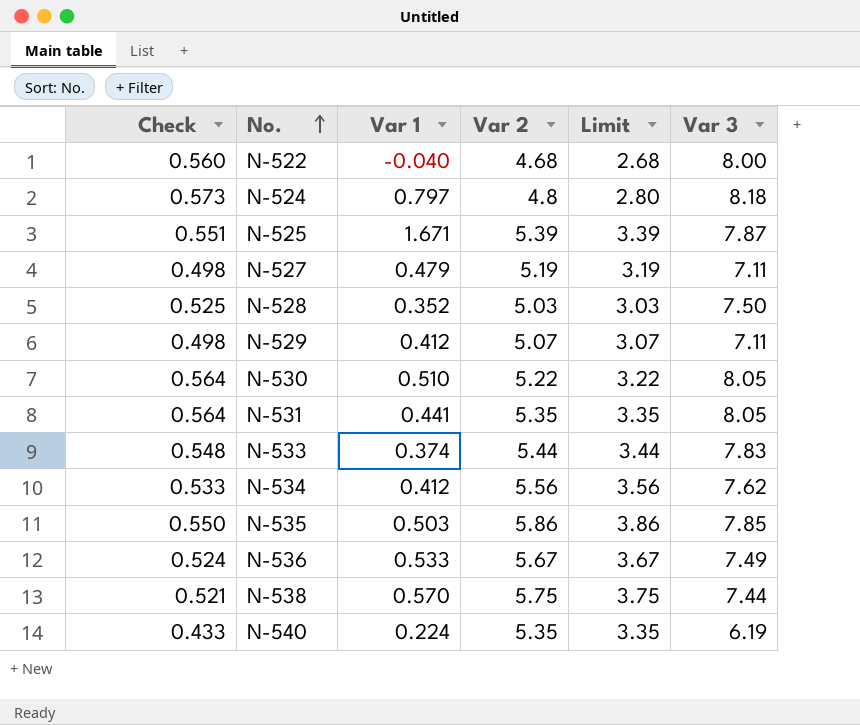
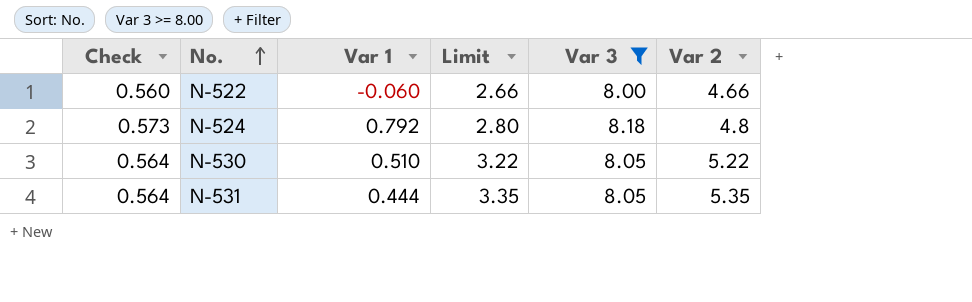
filter: none -> Var 3 >= 8.00
column Var 2 | position: 4 -> 6
N-522 | Var 1: -0.040 -> -0.060
N-522 | Limit: 2.68 -> 2.66
N-522 | Var 2: 4.68 -> 4.66
N-524 | Var 1: 0.797 -> 0.792
N-531 | Var 1: 0.441 -> 0.444

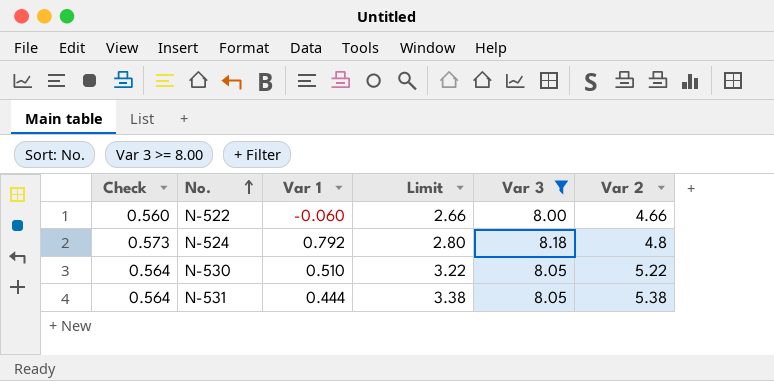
N-531 | Limit: 3.35 -> 3.38
N-531 | Var 2: 5.35 -> 5.38

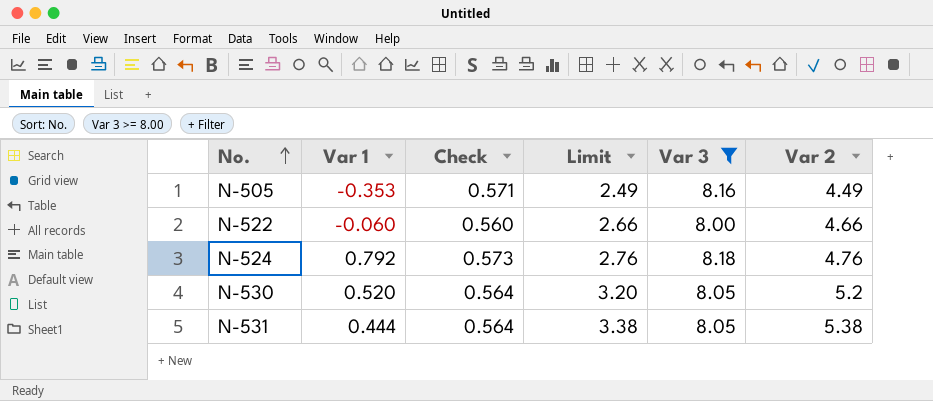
column Check | position: 1 -> 3
row N-505: none -> -0.353 | 0.571 | 2.49 | 8.16 | 4.49
N-524 | Limit: 2.80 -> 2.76
N-524 | Var 2: 4.8 -> 4.76
N-530 | Var 1: 0.510 -> 0.520
N-530 | Limit: 3.22 -> 3.20
N-530 | Var 2: 5.22 -> 5.2

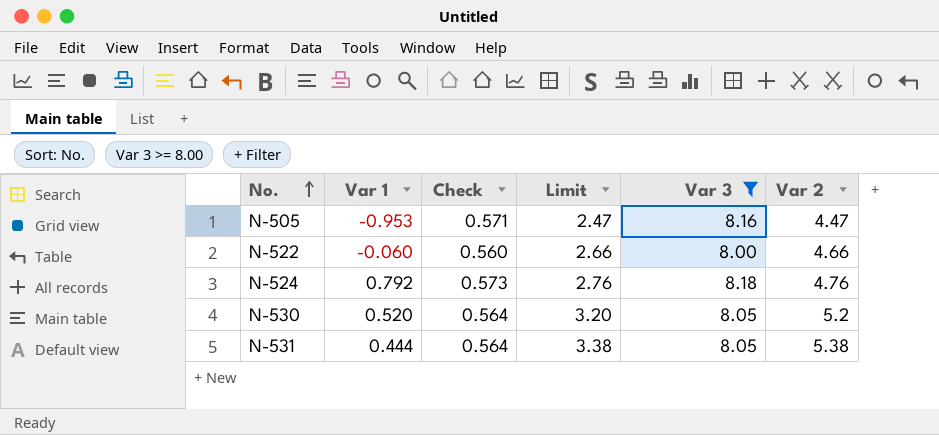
N-505 | Var 1: -0.353 -> -0.953
N-505 | Limit: 2.49 -> 2.47
N-505 | Var 2: 4.49 -> 4.47

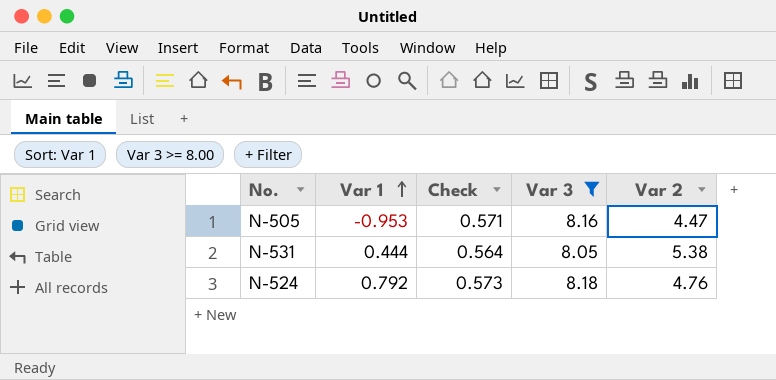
row order: No. ascending -> Var 1 ascending
column Limit | formula: [Var 2] - 2 -> none
row N-522: -0.060 | 0.560 | 2.66 | 8.00 | 4.66 -> none
row N-530: 0.520 | 0.564 | 3.20 | 8.05 | 5.2 -> none

